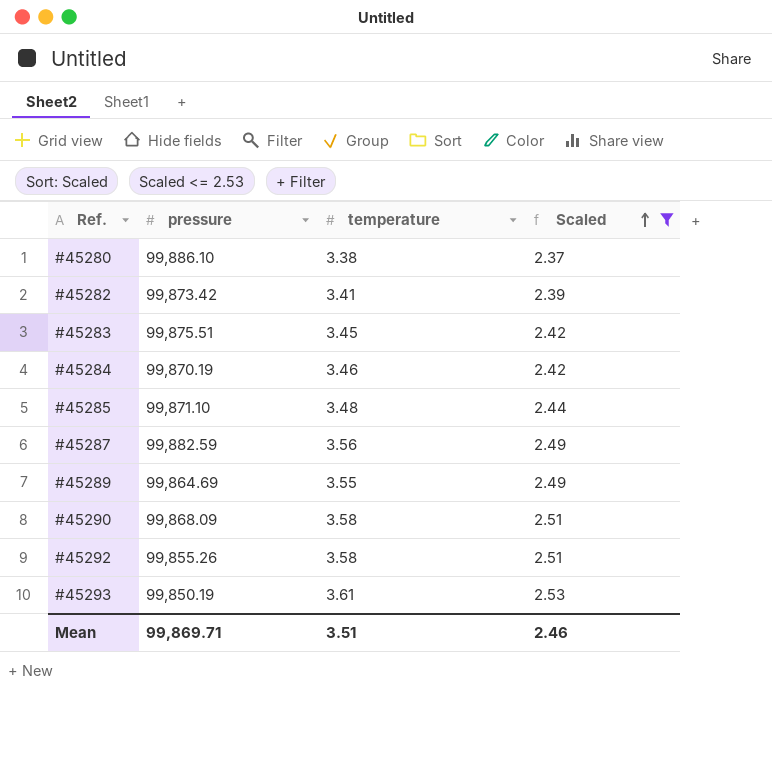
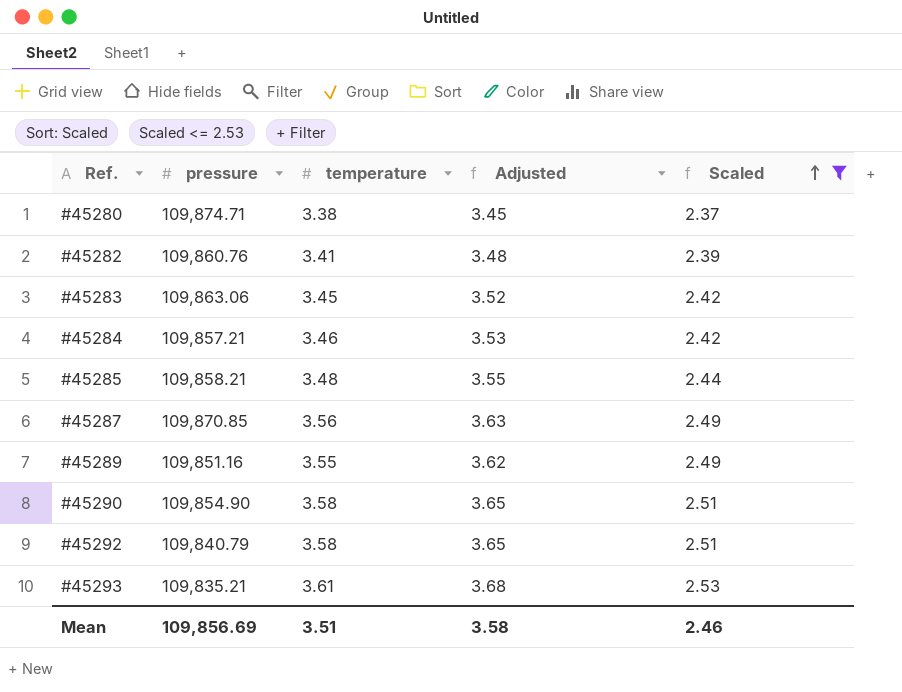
column Adjusted | formula: none -> [temperature] * 1.02
#45280 | pressure: 99,886.10 -> 109,874.71
#45282 | pressure: 99,873.42 -> 109,860.76
#45283 | pressure: 99,875.51 -> 109,863.06
#45284 | pressure: 99,870.19 -> 109,857.21
#45285 | pressure: 99,871.10 -> 109,858.21
#45287 | pressure: 99,882.59 -> 109,870.85
#45289 | pressure: 99,864.69 -> 109,851.16
#45290 | pressure: 99,868.09 -> 109,854.90
#45292 | pressure: 99,855.26 -> 109,840.79
#45293 | pressure: 99,850.19 -> 109,835.21
Mean | pressure: 99,869.71 -> 109,856.69

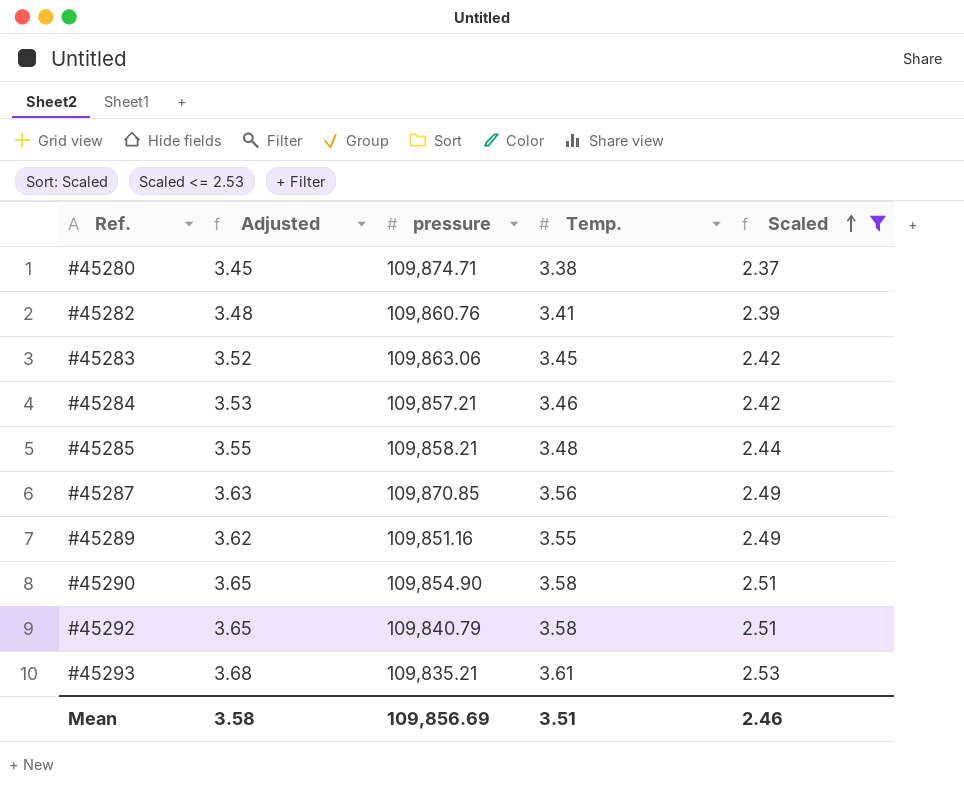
column Adjusted | position: 4 -> 2
column name: temperature -> Temp.

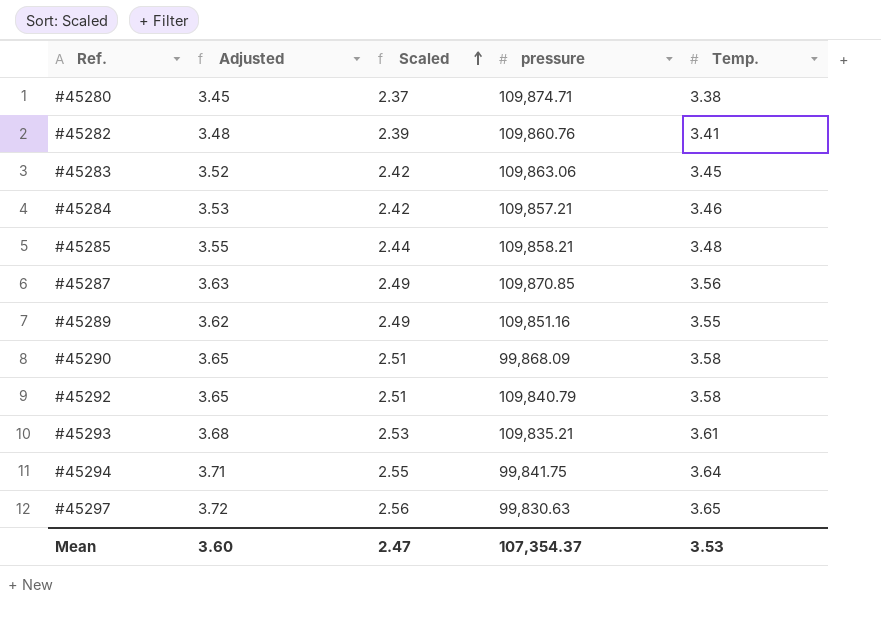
filter: Scaled <= 2.53 -> none
column Scaled | position: 5 -> 3
#45290 | pressure: 109,854.90 -> 99,868.09
Mean | Adjusted: 3.58 -> 3.60
Mean | Scaled: 2.46 -> 2.47
Mean | pressure: 109,856.69 -> 107,354.37
Mean | Temp.: 3.51 -> 3.53

